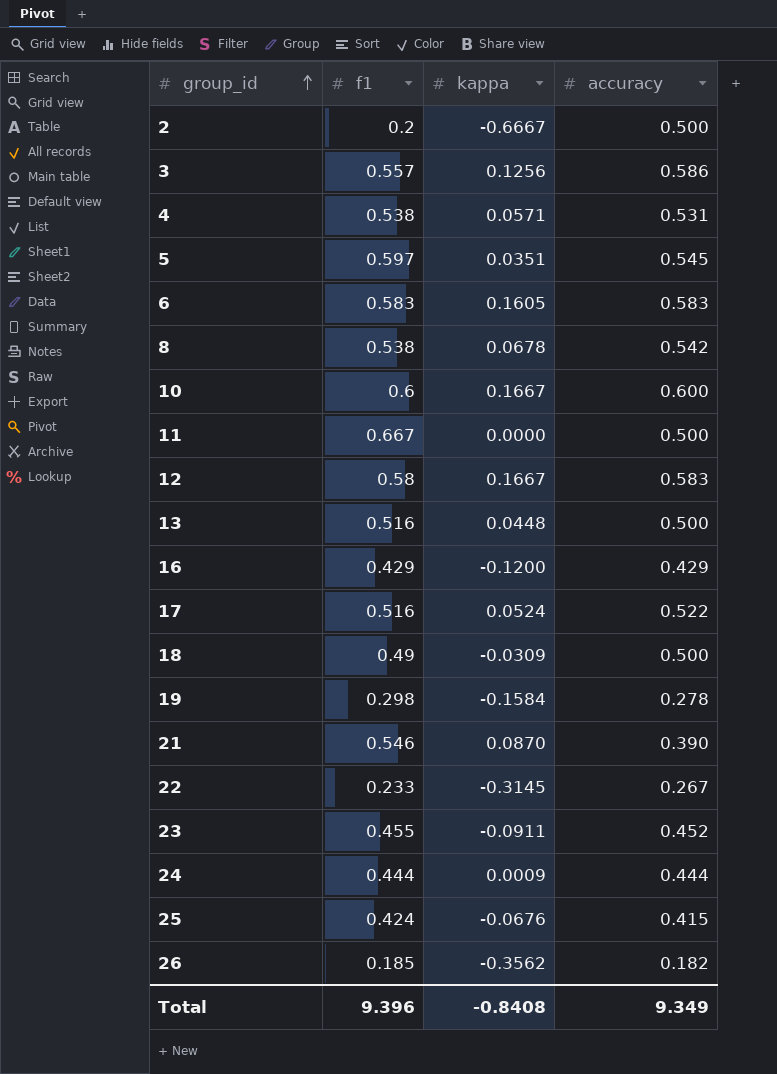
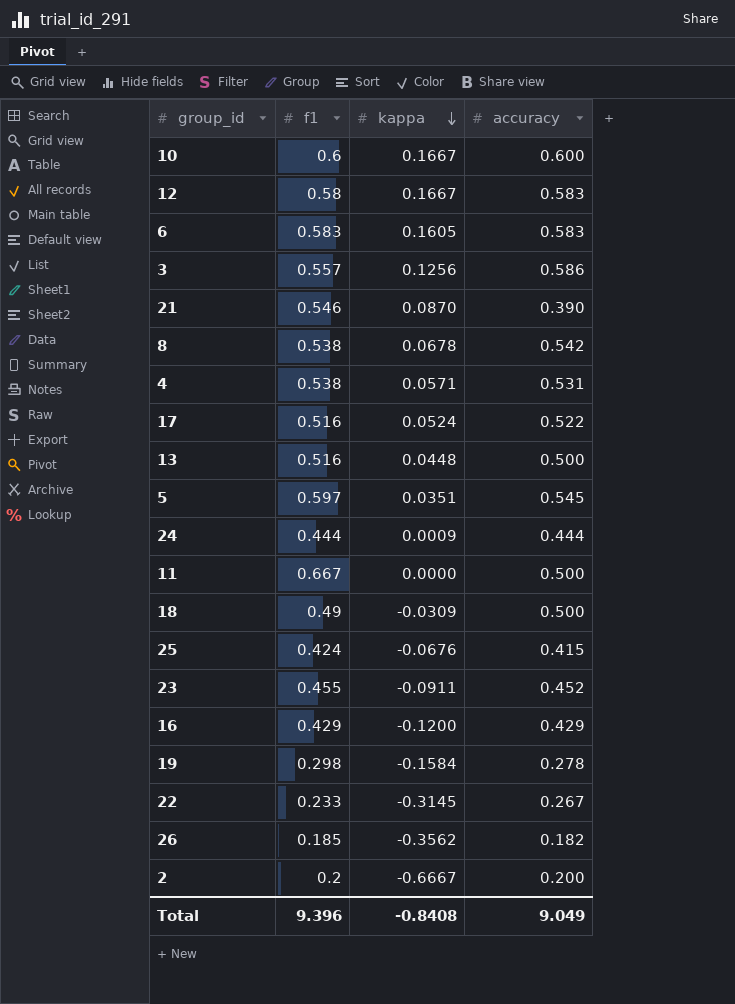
row order: group_id ascending -> kappa descending
2 | accuracy: 0.500 -> 0.200
Total | accuracy: 9.349 -> 9.049

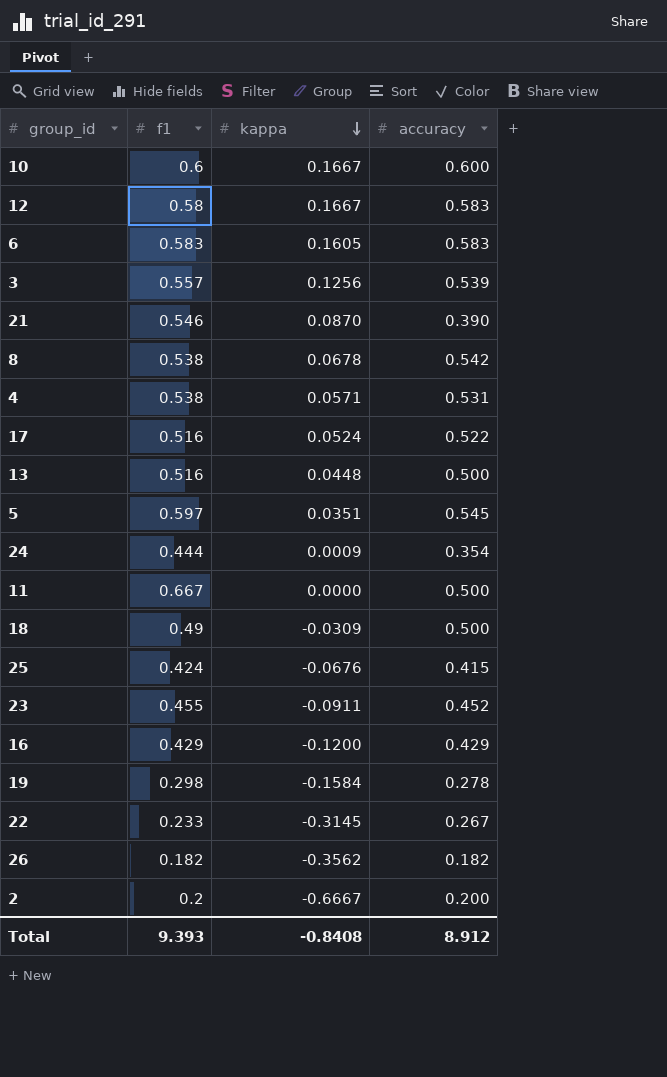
3 | accuracy: 0.586 -> 0.539
24 | accuracy: 0.444 -> 0.354
26 | f1: 0.185 -> 0.182
Total | f1: 9.396 -> 9.393
Total | accuracy: 9.049 -> 8.912

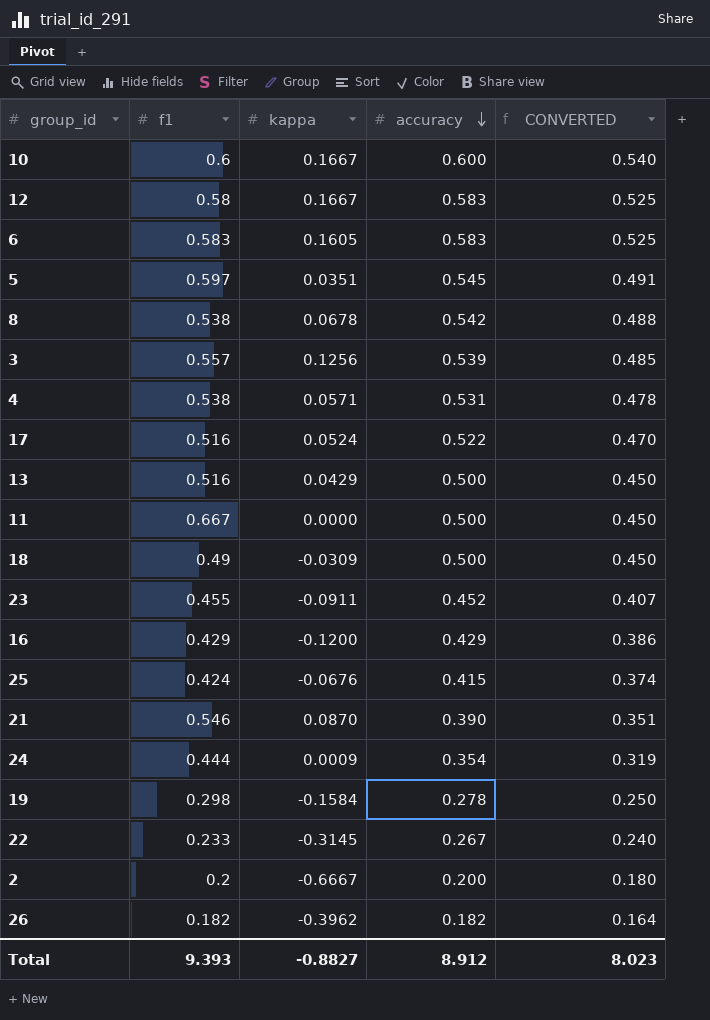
row order: kappa descending -> accuracy descending
column CONVERTED | formula: none -> [accuracy] * 0.9
13 | kappa: 0.0448 -> 0.0429
26 | kappa: -0.3562 -> -0.3962
Total | kappa: -0.8408 -> -0.8827

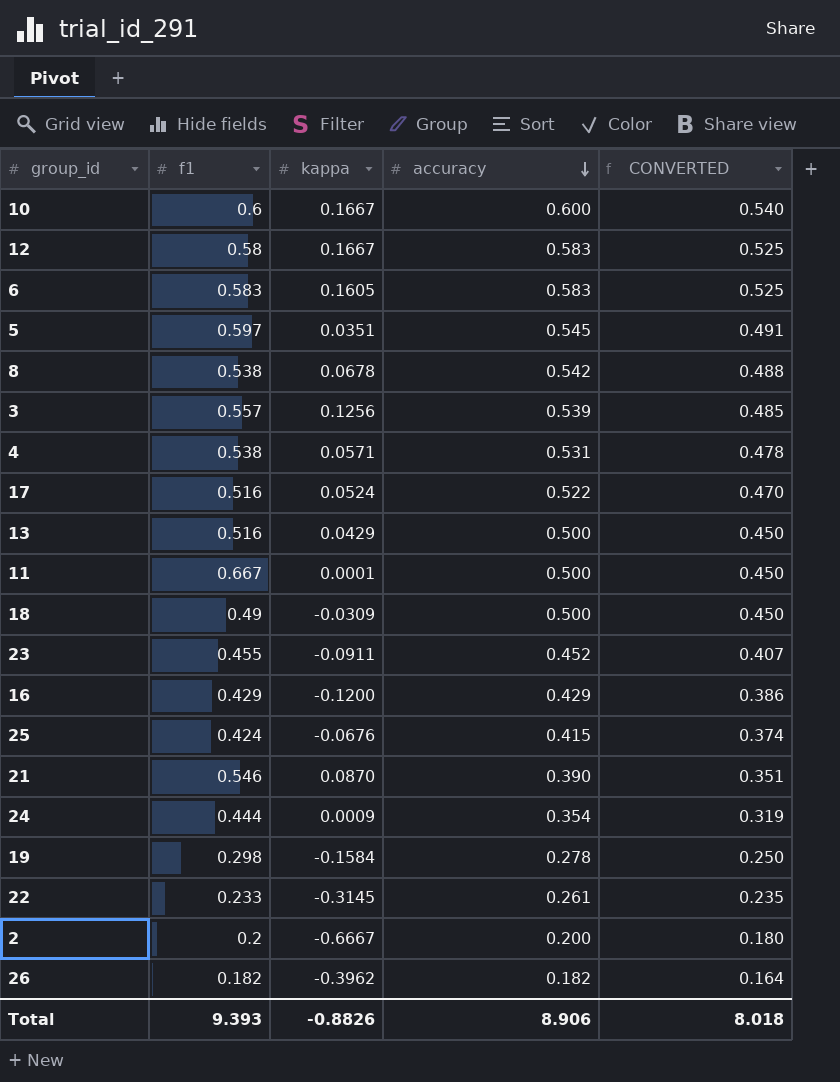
11 | kappa: 0.0000 -> 0.0001
22 | accuracy: 0.267 -> 0.261
22 | CONVERTED: 0.240 -> 0.235
Total | kappa: -0.8827 -> -0.8826
Total | accuracy: 8.912 -> 8.906
Total | CONVERTED: 8.023 -> 8.018

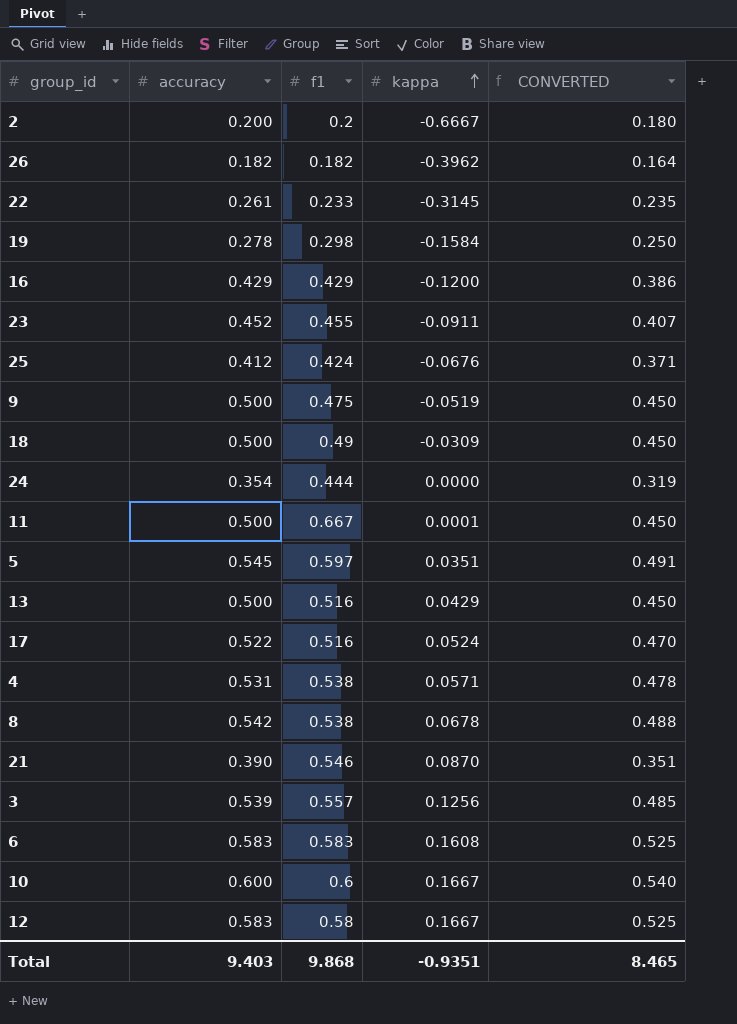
row order: accuracy descending -> kappa ascending
column accuracy | position: 4 -> 2
25 | accuracy: 0.415 -> 0.412
25 | CONVERTED: 0.374 -> 0.371
row 9: none -> 0.500 | 0.475 | -0.0519 | 0.450
24 | kappa: 0.0009 -> 0.0000
6 | kappa: 0.1605 -> 0.1608
Total | accuracy: 8.906 -> 9.403
Total | f1: 9.393 -> 9.868
Total | kappa: -0.8826 -> -0.9351
Total | CONVERTED: 8.018 -> 8.465

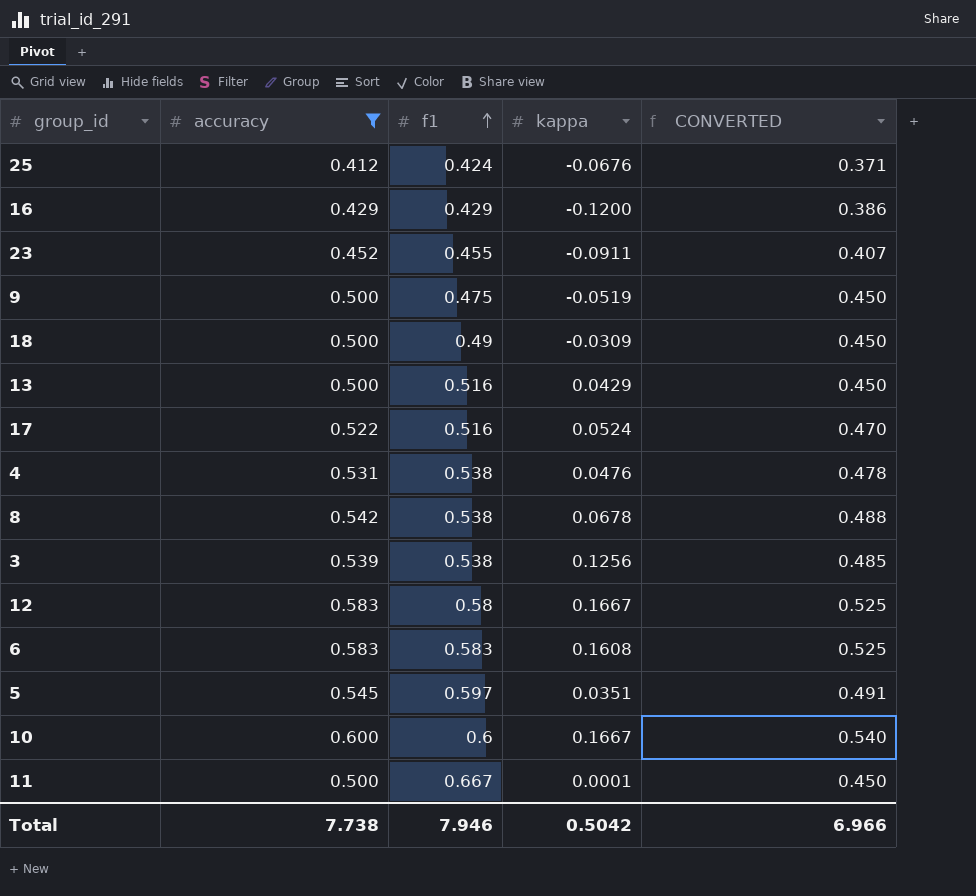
filter: none -> accuracy >= 0.412
row order: kappa ascending -> f1 ascending
4 | kappa: 0.0571 -> 0.0476
3 | f1: 0.557 -> 0.538
Total | accuracy: 9.403 -> 7.738
Total | f1: 9.868 -> 7.946
Total | kappa: -0.9351 -> 0.5042
Total | CONVERTED: 8.465 -> 6.966

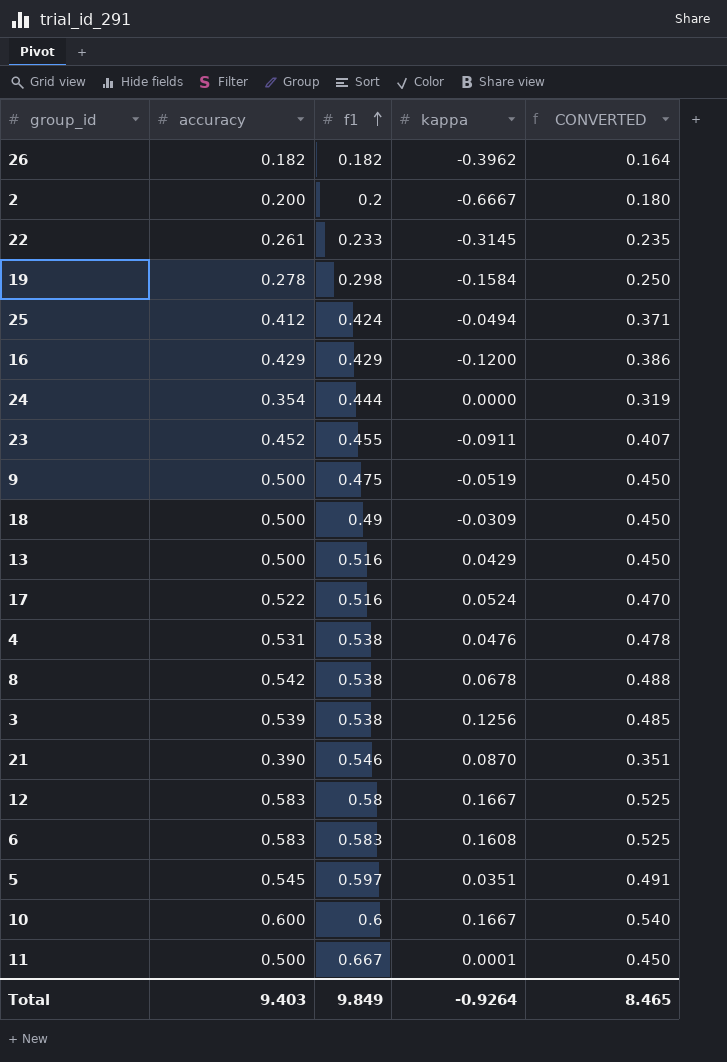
filter: accuracy >= 0.412 -> none
25 | kappa: -0.0676 -> -0.0494
Total | accuracy: 7.738 -> 9.403
Total | f1: 7.946 -> 9.849
Total | kappa: 0.5042 -> -0.9264
Total | CONVERTED: 6.966 -> 8.465

